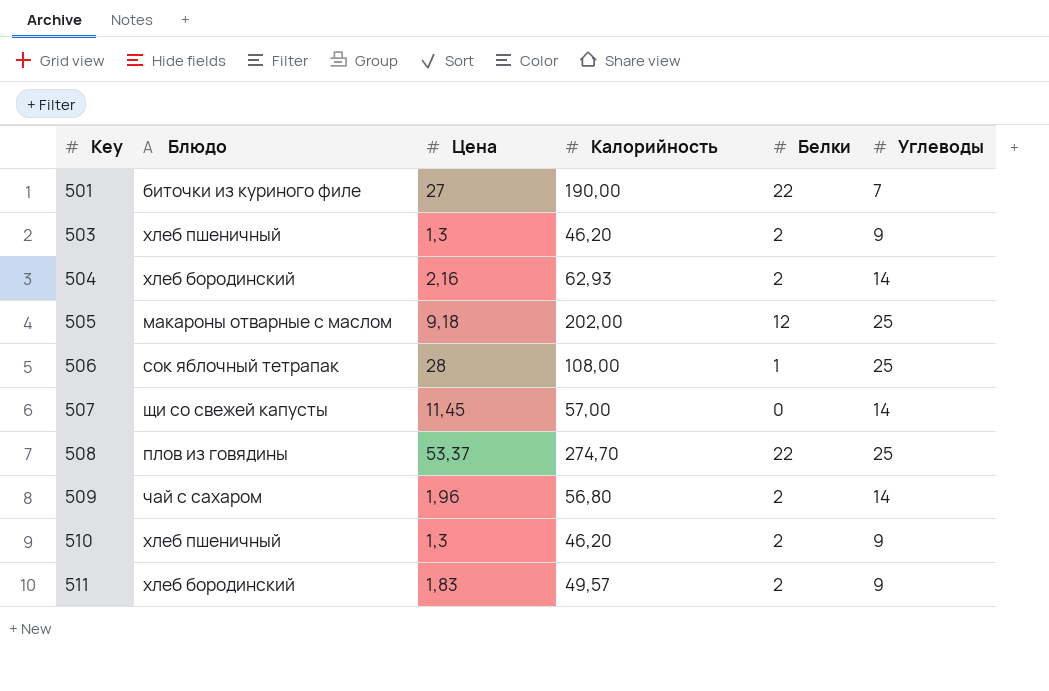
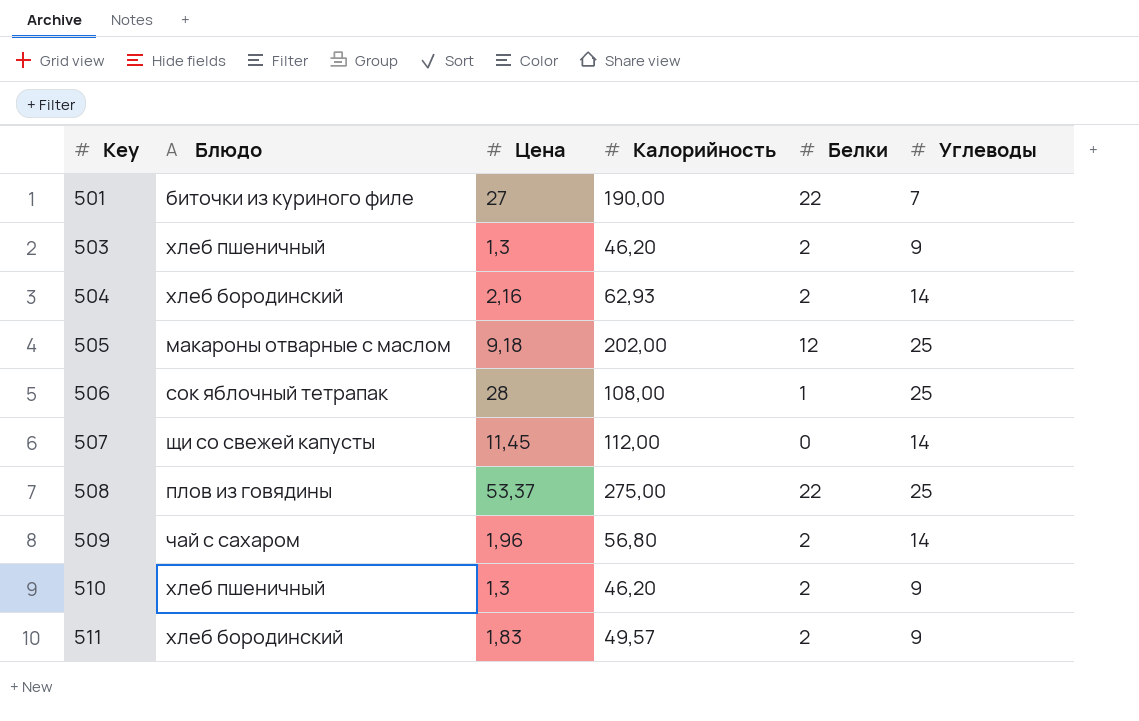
507 | Калорийность: 57,00 -> 112,00
508 | Калорийность: 274,70 -> 275,00

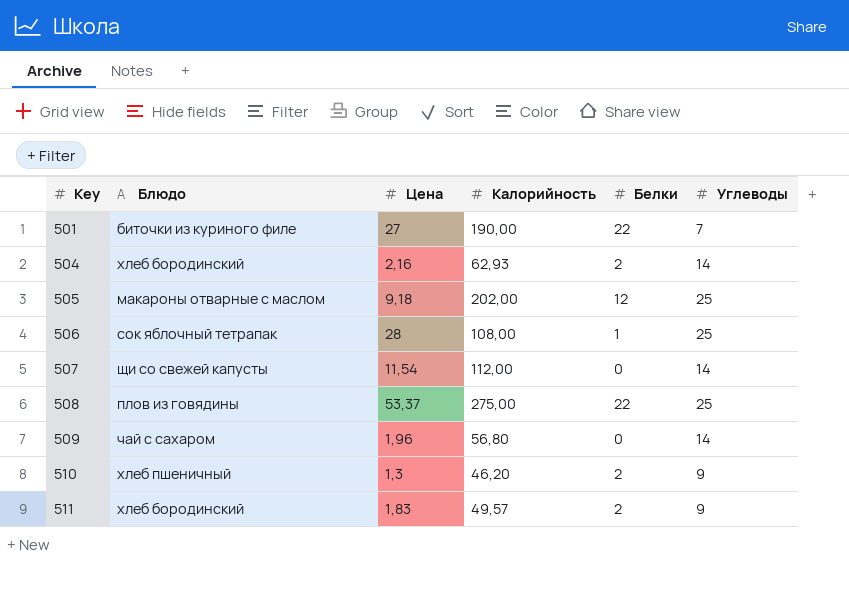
row 503: хлеб пшеничный | 1,3 | 46,20 | 2 | 9 -> none
507 | Цена: 11,45 -> 11,54
509 | Белки: 2 -> 0

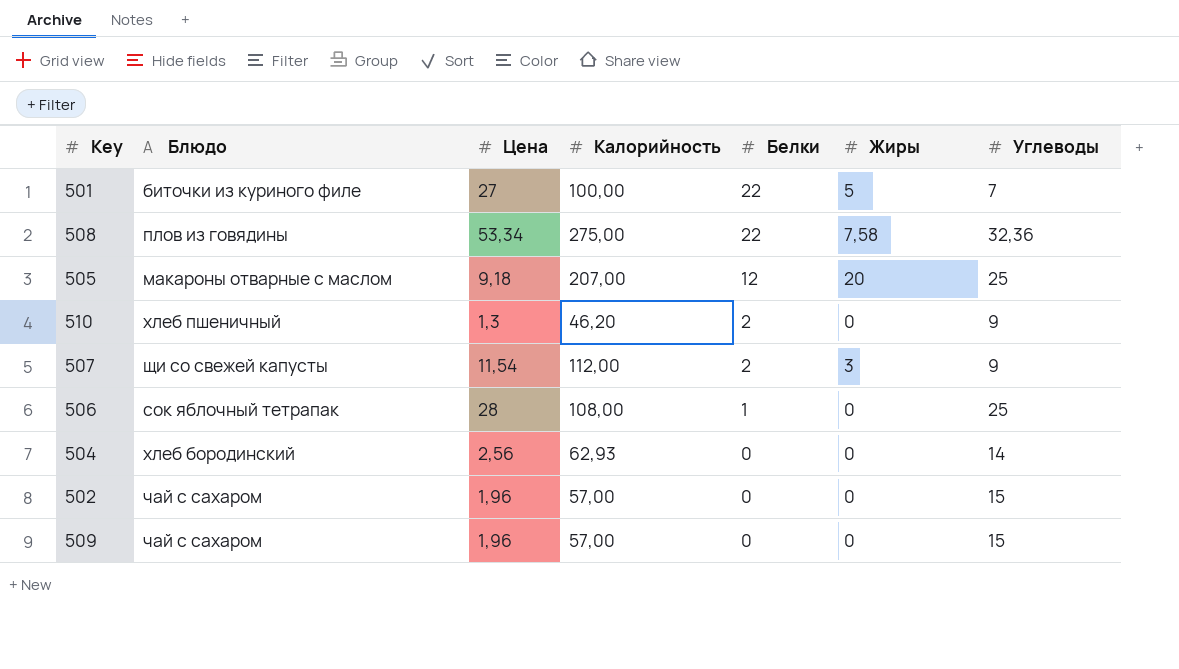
row order: Key ascending -> Белки descending
column Жиры | position: none -> 6
row 511: хлеб бородинский | 1,83 | 49,57 | 2 | 9 -> none
501 | Калорийность: 190,00 -> 100,00
508 | Цена: 53,37 -> 53,34
508 | Углеводы: 25 -> 32,36
505 | Калорийность: 202,00 -> 207,00
507 | Белки: 0 -> 2
507 | Углеводы: 14 -> 9
504 | Цена: 2,16 -> 2,56
504 | Белки: 2 -> 0
row 502: none -> чай с сахаром | 1,96 | 57,00 | 0 | 0 | 15
509 | Калорийность: 56,80 -> 57,00
509 | Углеводы: 14 -> 15

